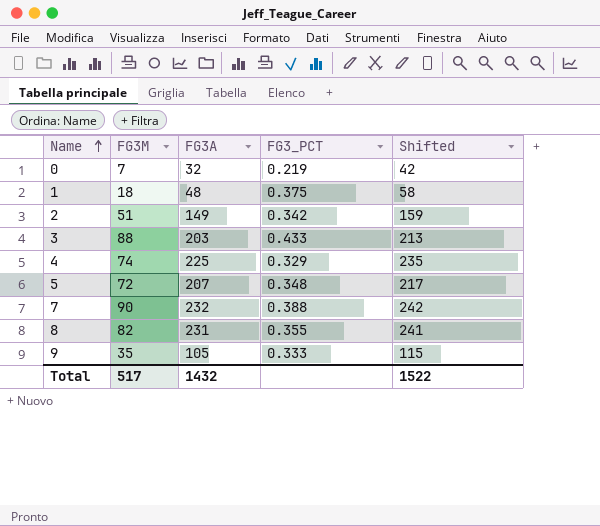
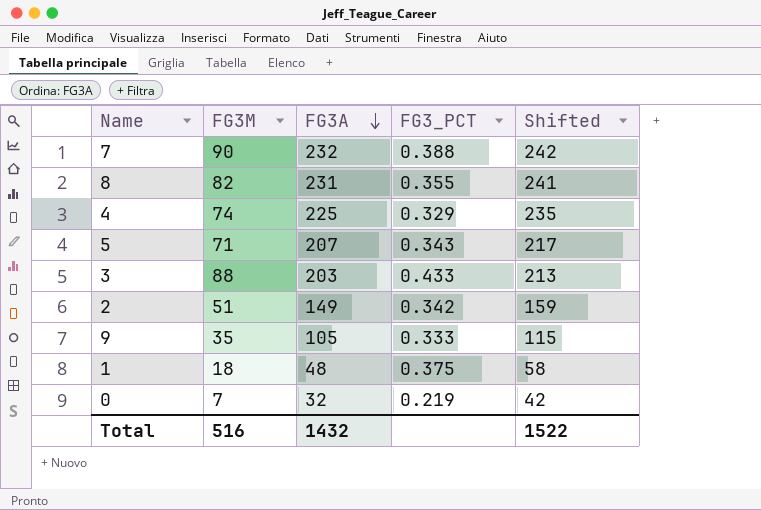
row order: Name ascending -> FG3A descending
5 | FG3M: 72 -> 71
5 | FG3_PCT: 0.348 -> 0.343
Total | FG3M: 517 -> 516

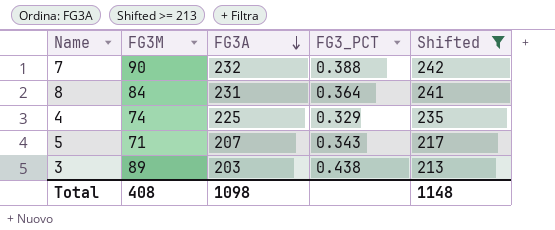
filter: none -> Shifted >= 213
8 | FG3M: 82 -> 84
8 | FG3_PCT: 0.355 -> 0.364
3 | FG3M: 88 -> 89
3 | FG3_PCT: 0.433 -> 0.438
Total | FG3M: 516 -> 408
Total | FG3A: 1432 -> 1098
Total | Shifted: 1522 -> 1148

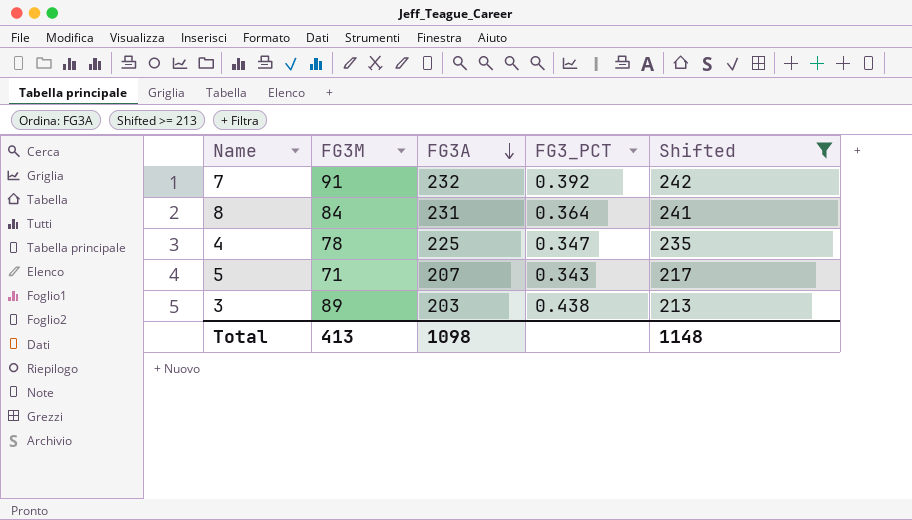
7 | FG3M: 90 -> 91
7 | FG3_PCT: 0.388 -> 0.392
4 | FG3M: 74 -> 78
4 | FG3_PCT: 0.329 -> 0.347
Total | FG3M: 408 -> 413

